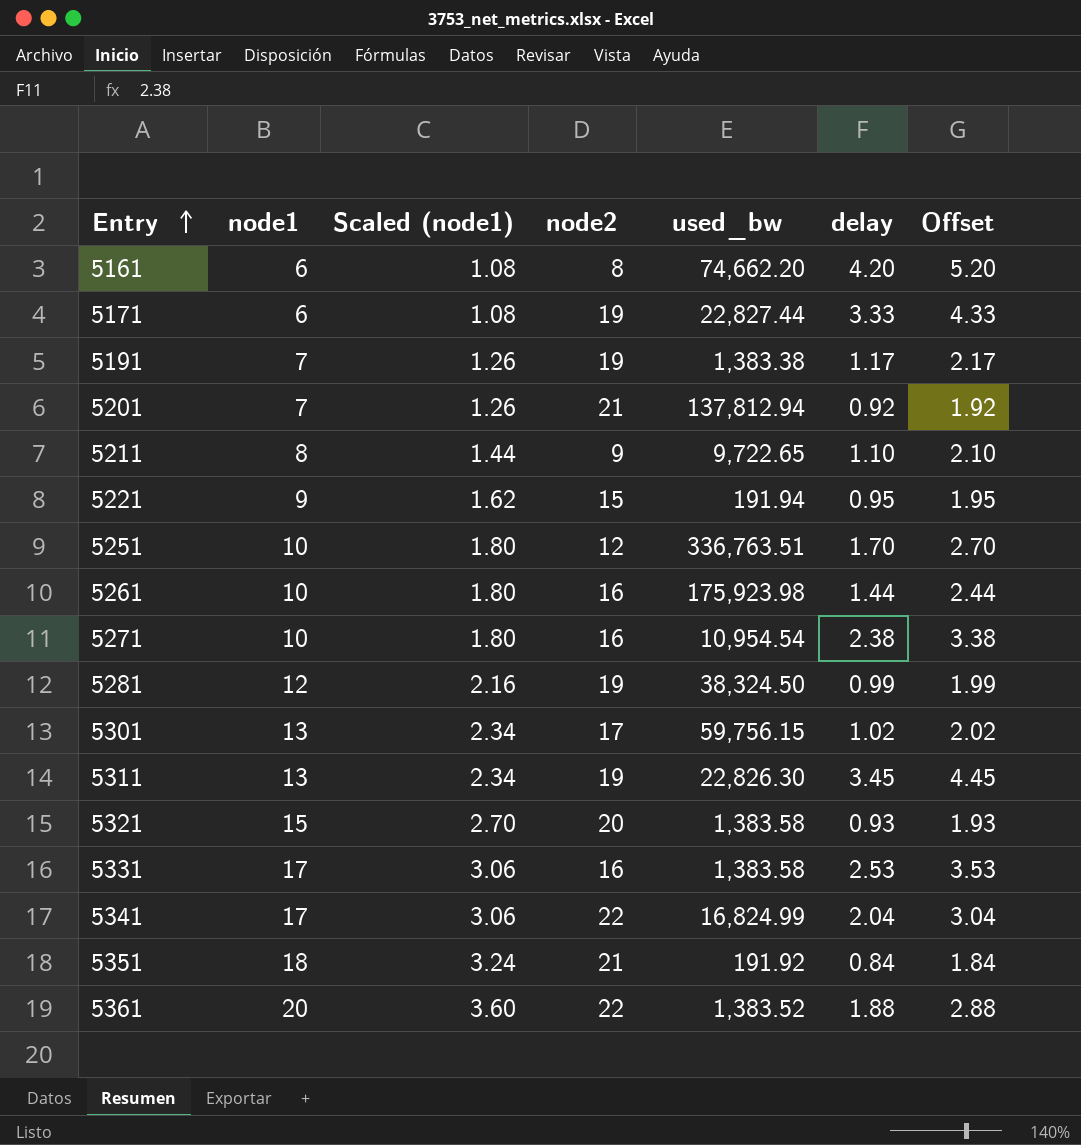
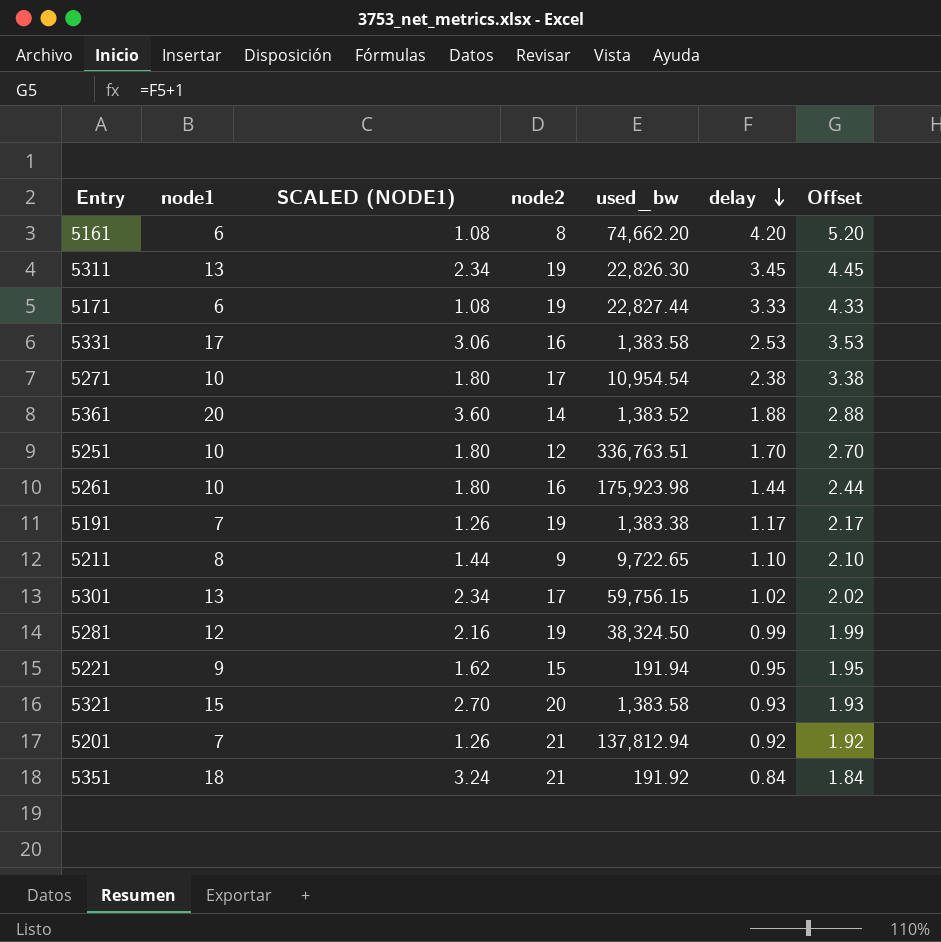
row order: Entry ascending -> delay descending
column name: Scaled (node1) -> SCALED (NODE1)
row 5341: 17 | 3.06 | 22 | 16,824.99 | 2.04 | 3.04 -> none
5271 | node2: 16 -> 17
5361 | node2: 22 -> 14

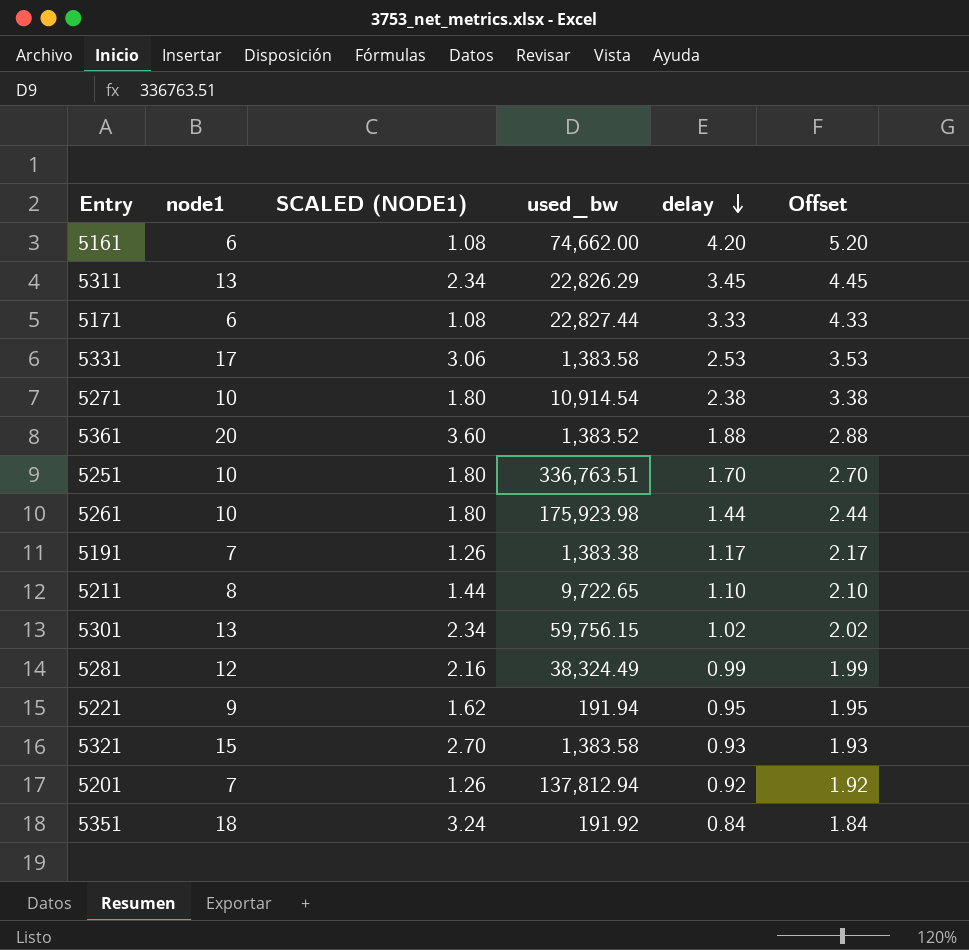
column node2 | position: 4 -> none
5161 | used_bw: 74,662.20 -> 74,662.00
5311 | used_bw: 22,826.30 -> 22,826.29
5271 | used_bw: 10,954.54 -> 10,914.54
5281 | used_bw: 38,324.50 -> 38,324.49

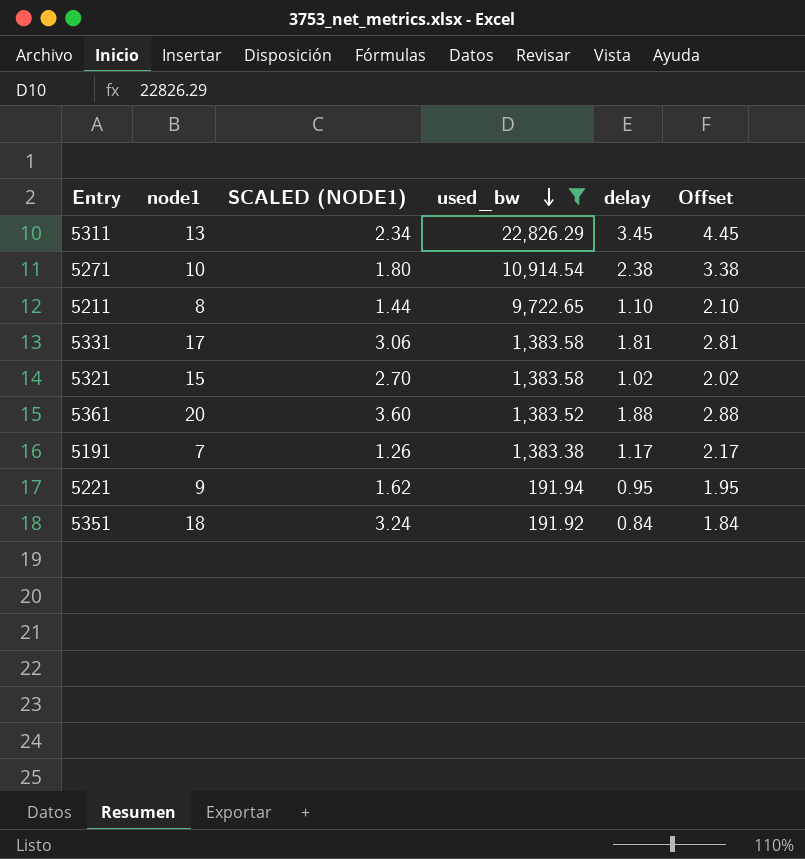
filter: none -> used_bw <= 22,826.29
row order: delay descending -> used_bw descending
5331 | delay: 2.53 -> 1.81
5331 | Offset: 3.53 -> 2.81
5321 | delay: 0.93 -> 1.02
5321 | Offset: 1.93 -> 2.02

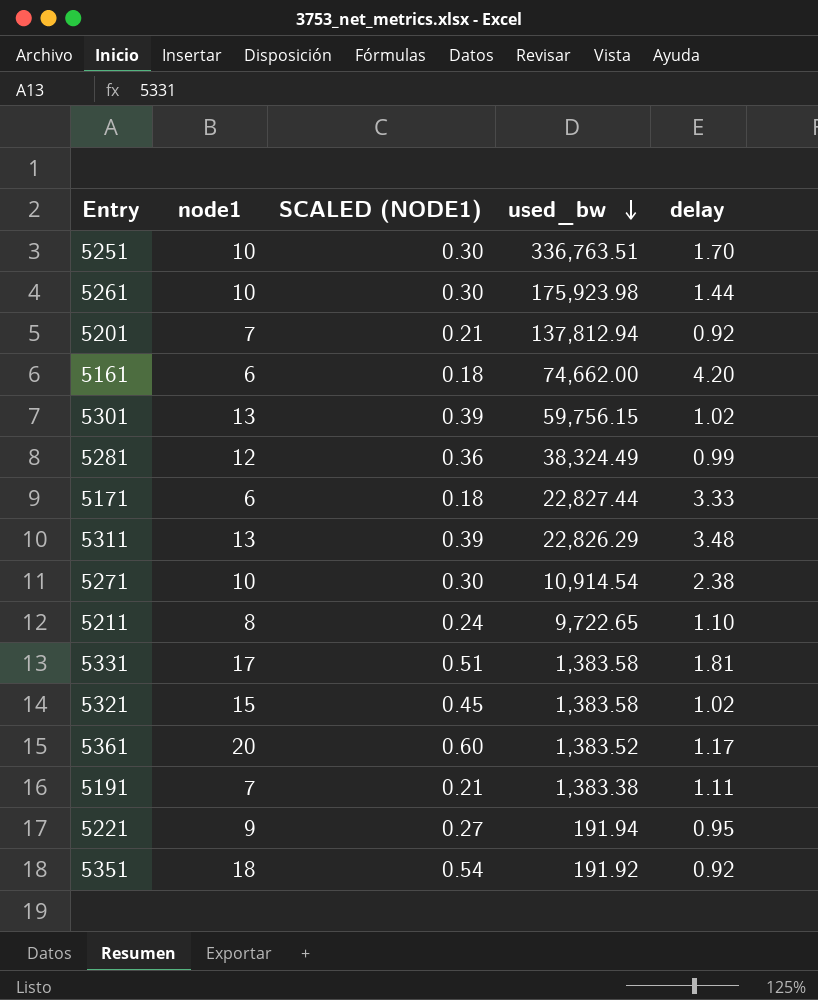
filter: used_bw <= 22,826.29 -> none
column Offset | formula: [delay] + 1 -> none
column SCALED (NODE1) | formula: [node1] * 0.18 -> [node1] * 0.03
5311 | delay: 3.45 -> 3.48
5361 | delay: 1.88 -> 1.17
5191 | delay: 1.17 -> 1.11
5351 | delay: 0.84 -> 0.92

